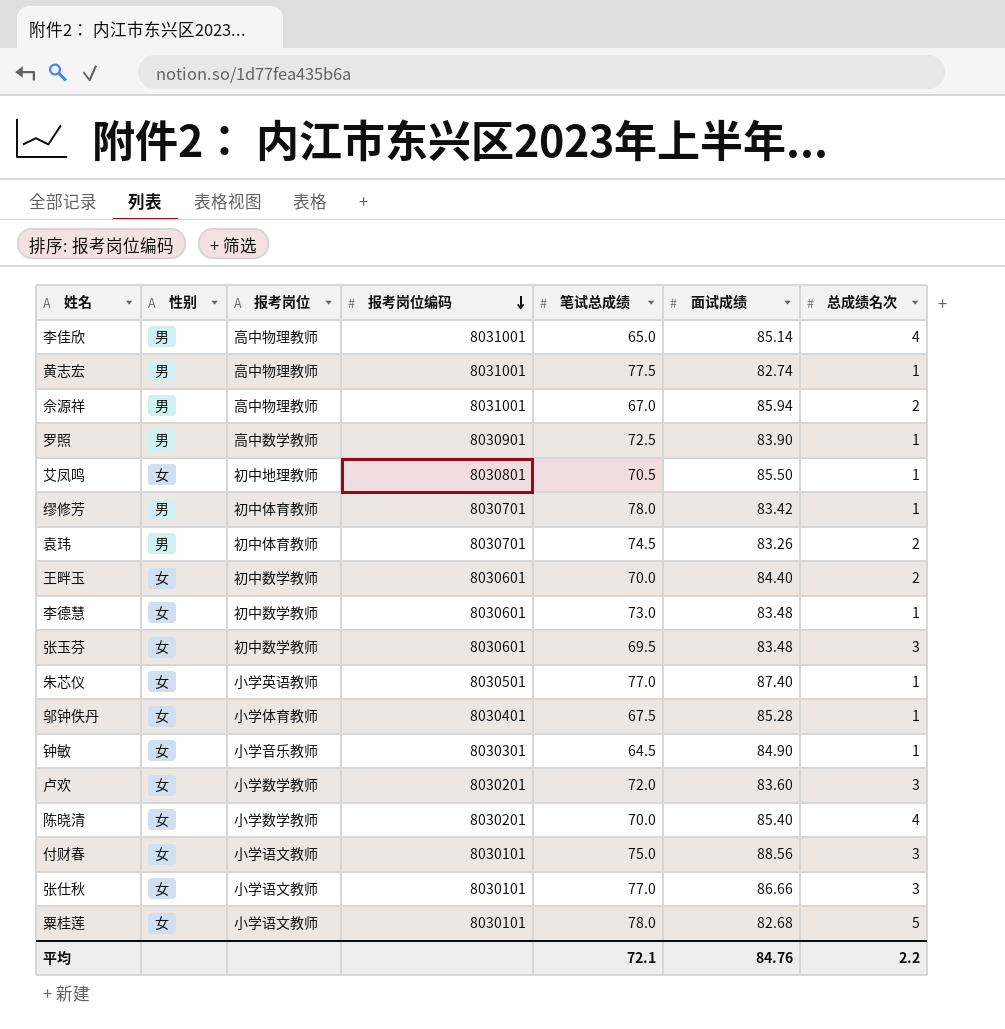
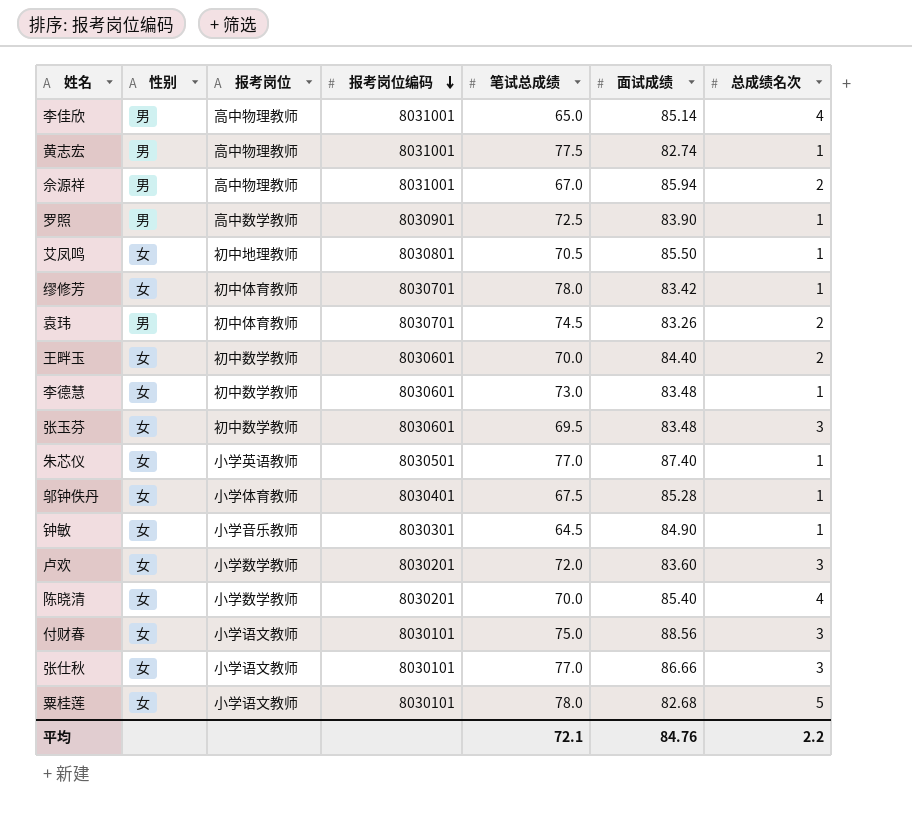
缪修芳 | 性别: 男 -> 女

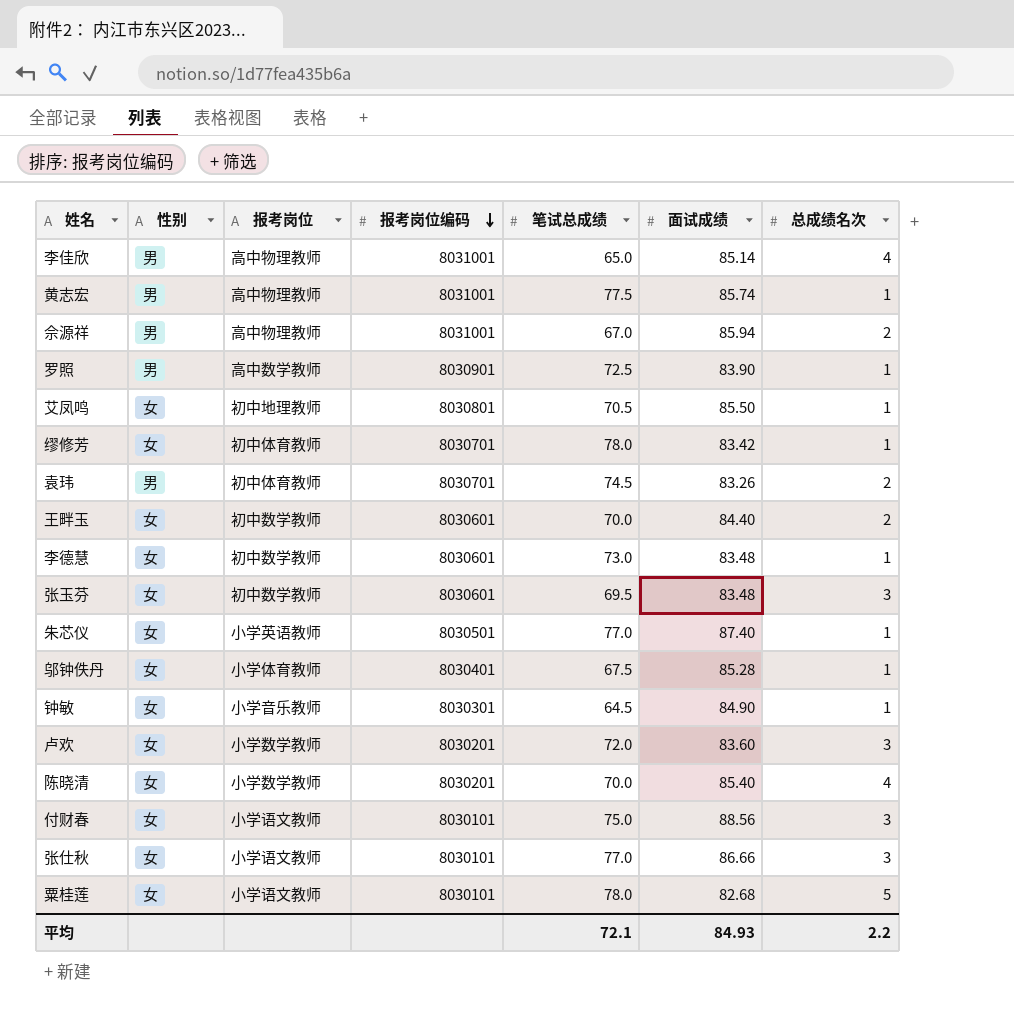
黄志宏 | 面试成绩: 82.74 -> 85.74
平均 | 面试成绩: 84.76 -> 84.93

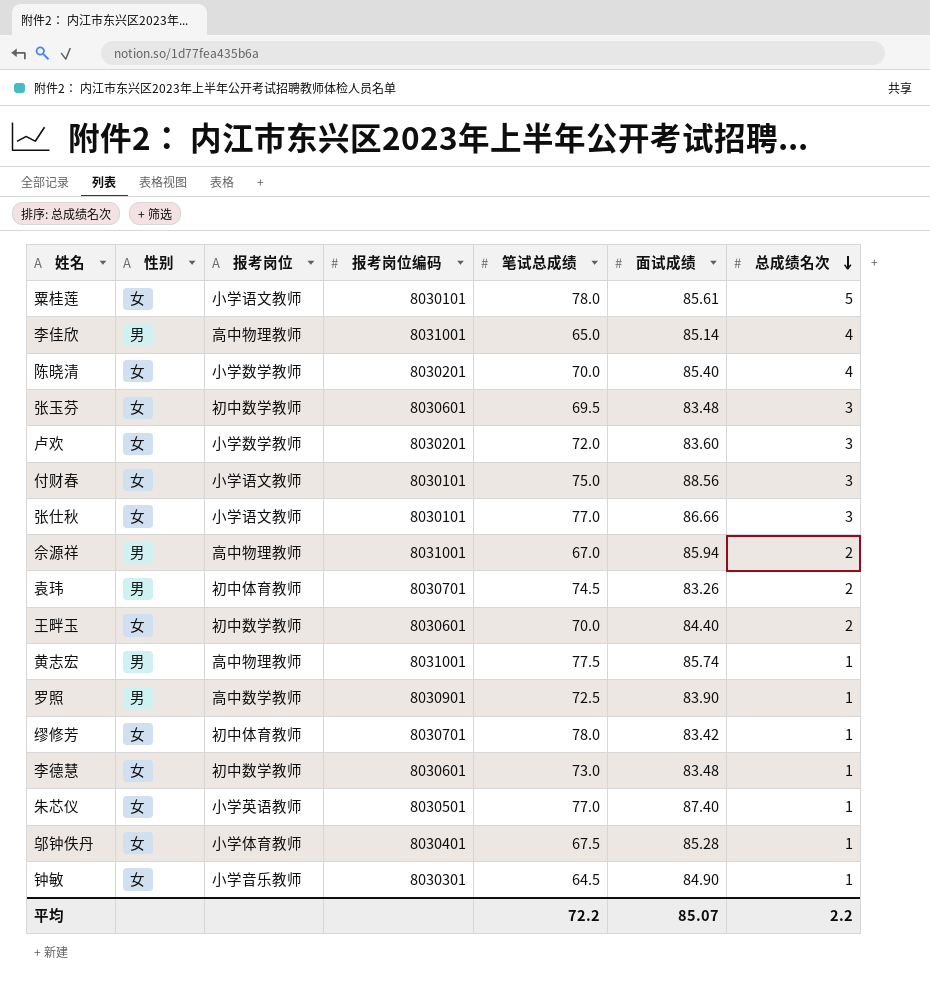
row order: 报考岗位编码 descending -> 总成绩名次 descending
row 艾凤鸣: 女 | 初中地理教师 | 8030801 | 70.5 | 85.50 | 1 -> none
粟桂莲 | 面试成绩: 82.68 -> 85.61
平均 | 笔试总成绩: 72.1 -> 72.2
平均 | 面试成绩: 84.93 -> 85.07

